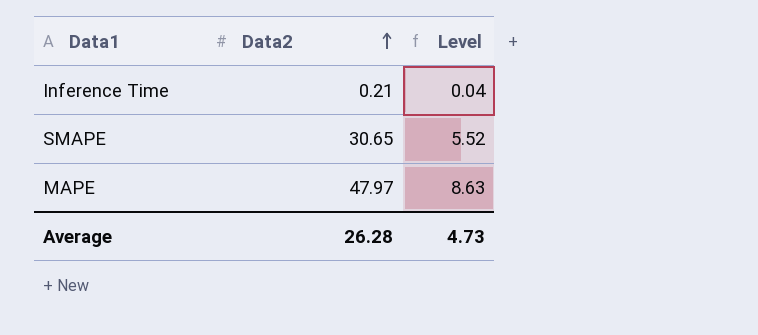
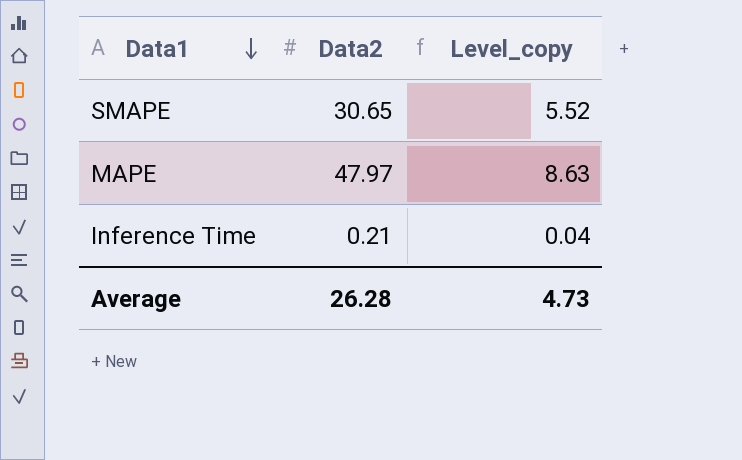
row order: Data2 ascending -> Data1 descending
column name: Level -> Level_copy

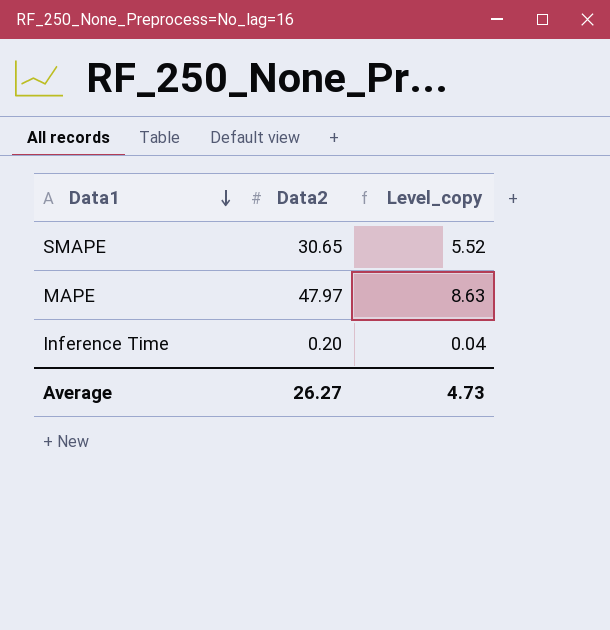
Inference Time | Data2: 0.21 -> 0.20
Average | Data2: 26.28 -> 26.27

